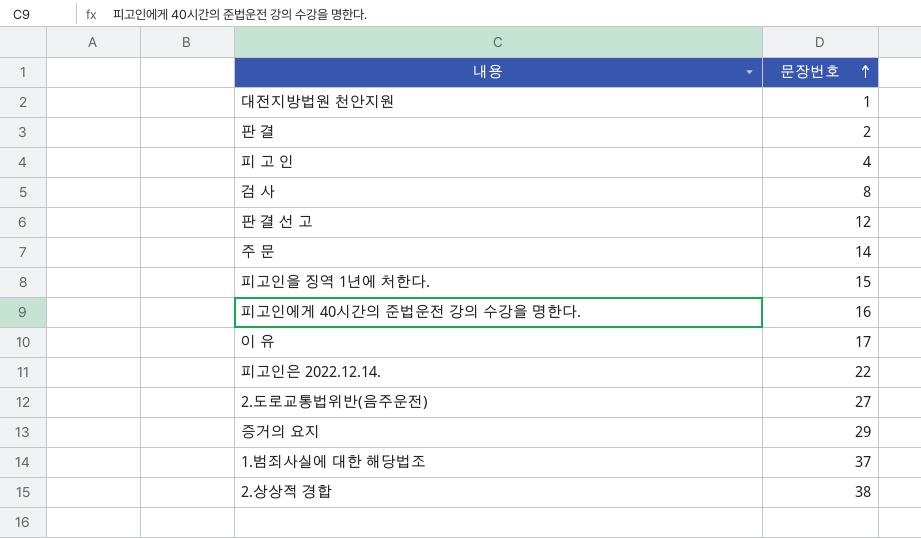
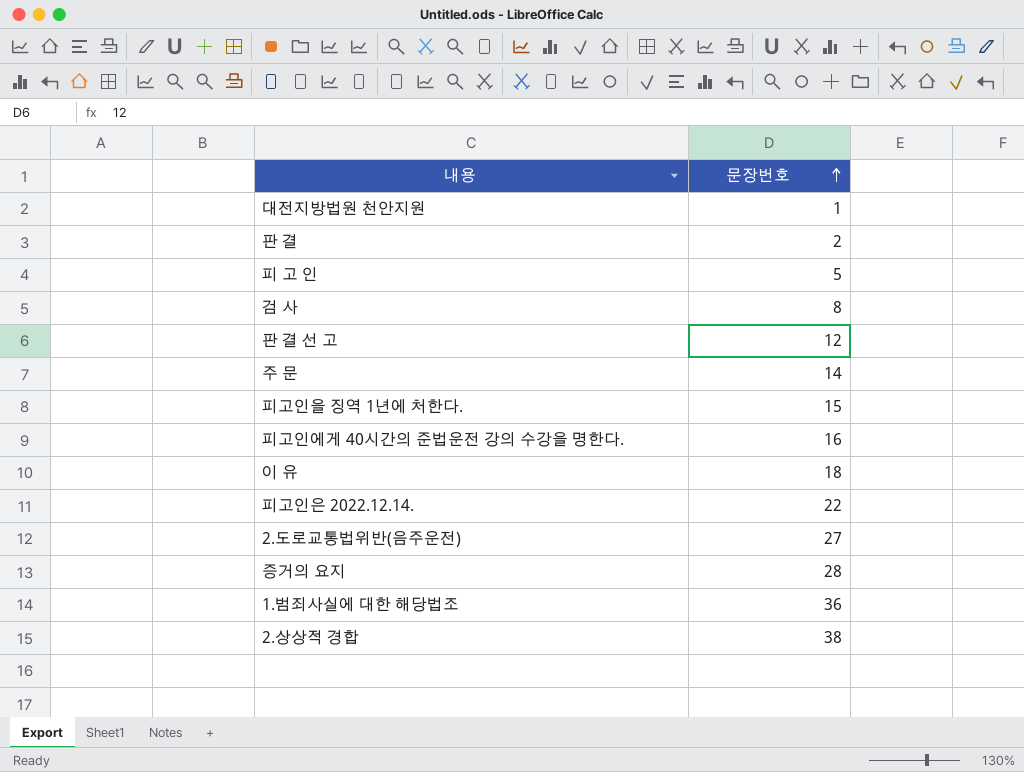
피 고 인 | 문장번호: 4 -> 5
이 유 | 문장번호: 17 -> 18
증거의 요지 | 문장번호: 29 -> 28
1.범죄사실에 대한 해당법조 | 문장번호: 37 -> 36

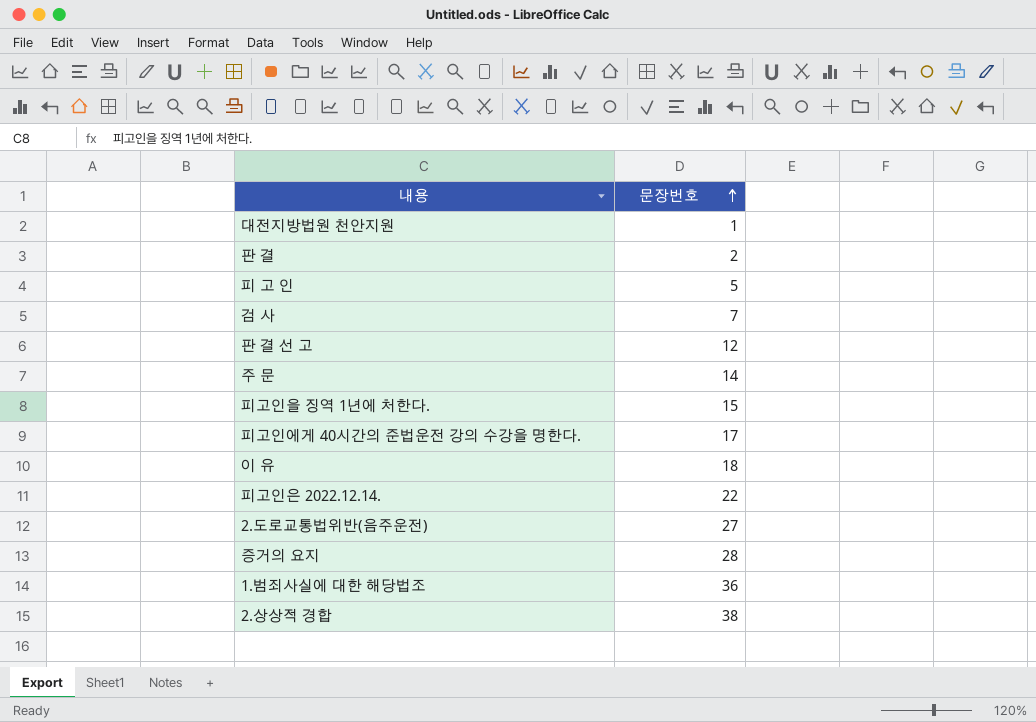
검 사 | 문장번호: 8 -> 7
피고인에게 40시간의 준법운전 강의 수강을 명한다. | 문장번호: 16 -> 17

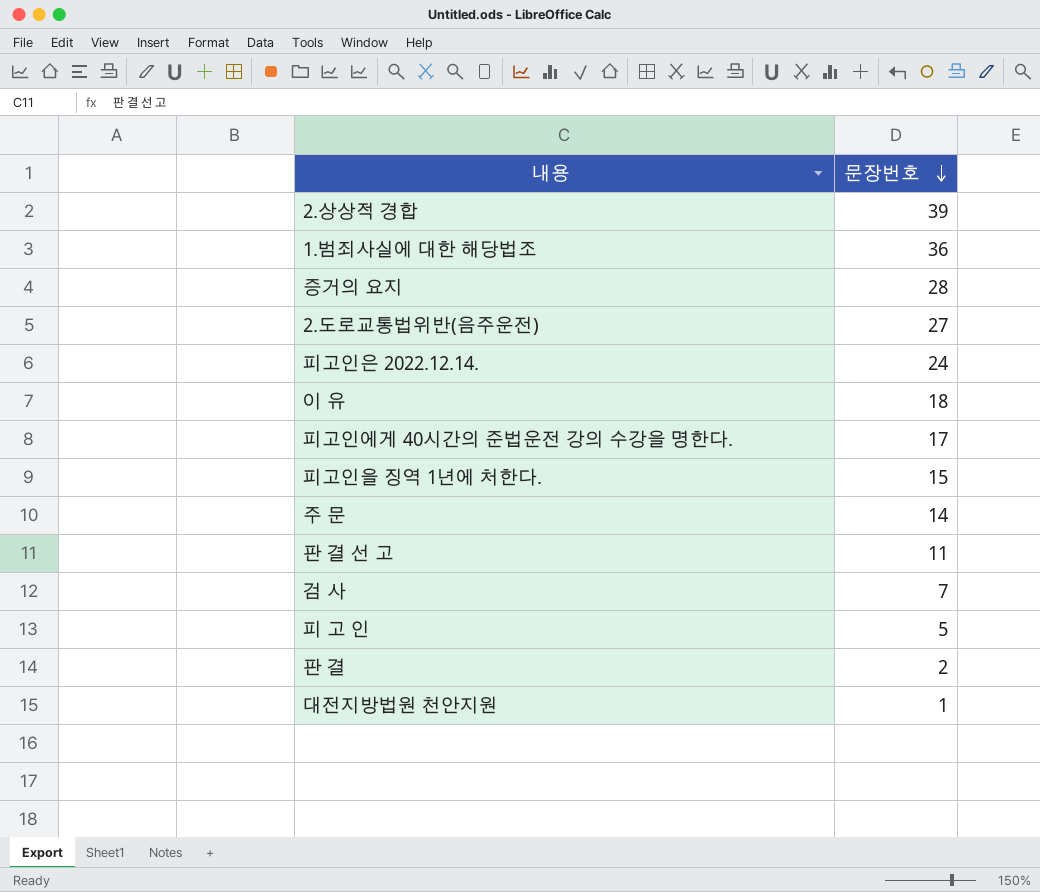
row order: 문장번호 ascending -> 문장번호 descending
2.상상적 경합 | 문장번호: 38 -> 39
피고인은 2022.12.14. | 문장번호: 22 -> 24
판 결 선 고 | 문장번호: 12 -> 11

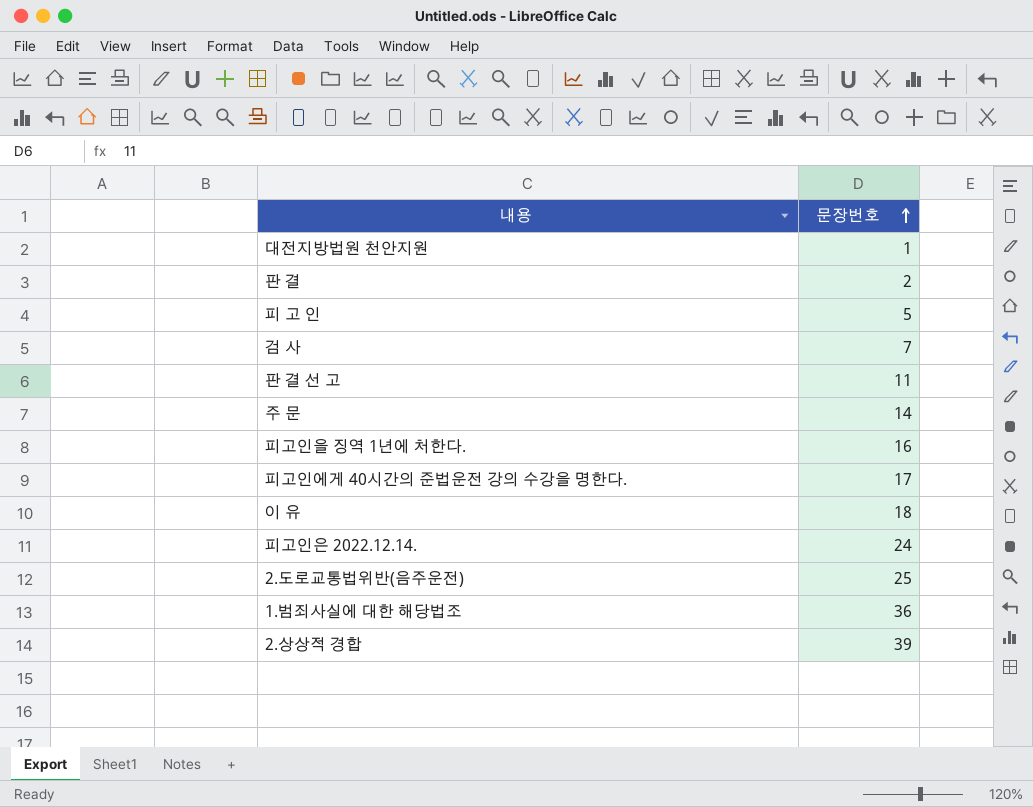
row order: 문장번호 descending -> 문장번호 ascending
row 증거의 요지: 28 -> none
피고인을 징역 1년에 처한다. | 문장번호: 15 -> 16
2.도로교통법위반(음주운전) | 문장번호: 27 -> 25

